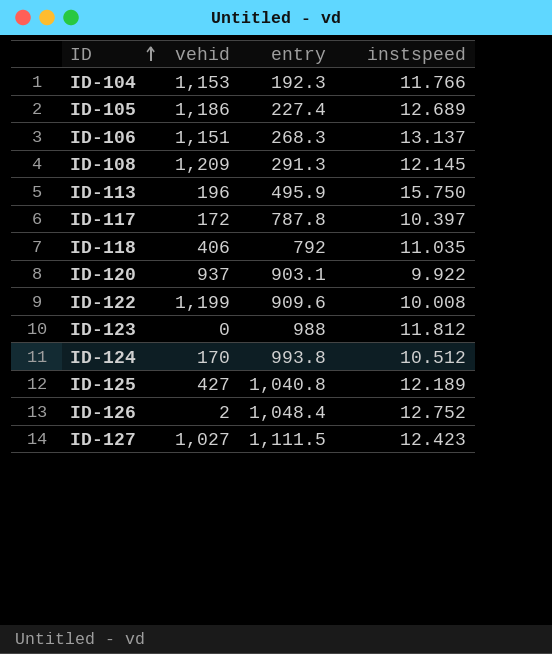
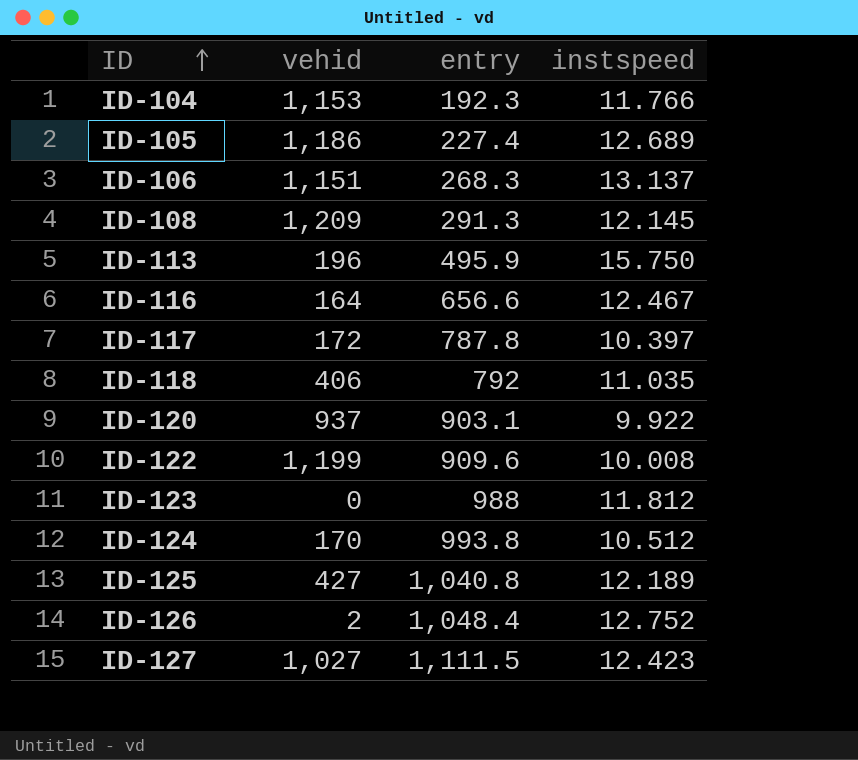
row ID-116: none -> 164 | 656.6 | 12.467

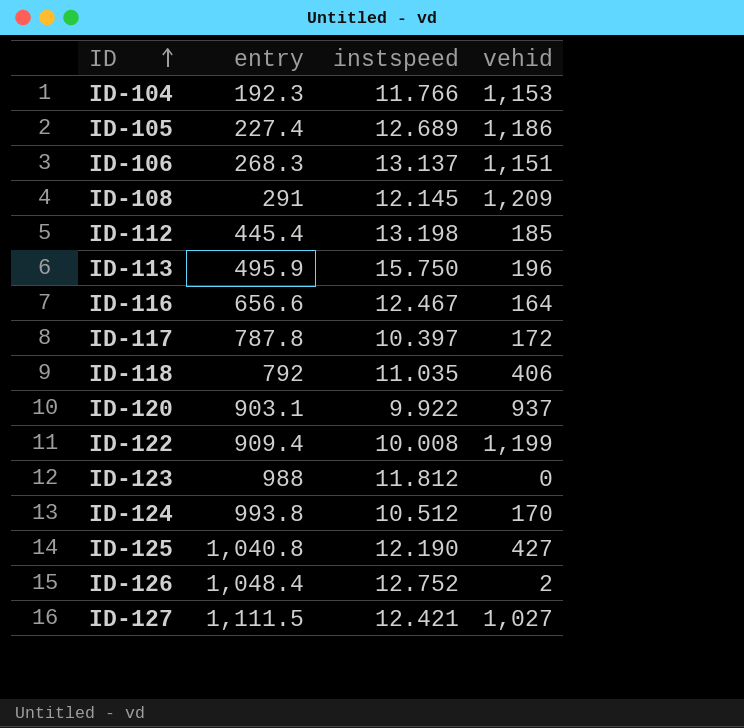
column vehid | position: 2 -> 4
ID-108 | entry: 291.3 -> 291
row ID-112: none -> 445.4 | 13.198 | 185
ID-122 | entry: 909.6 -> 909.4
ID-125 | instspeed: 12.189 -> 12.190
ID-127 | instspeed: 12.423 -> 12.421

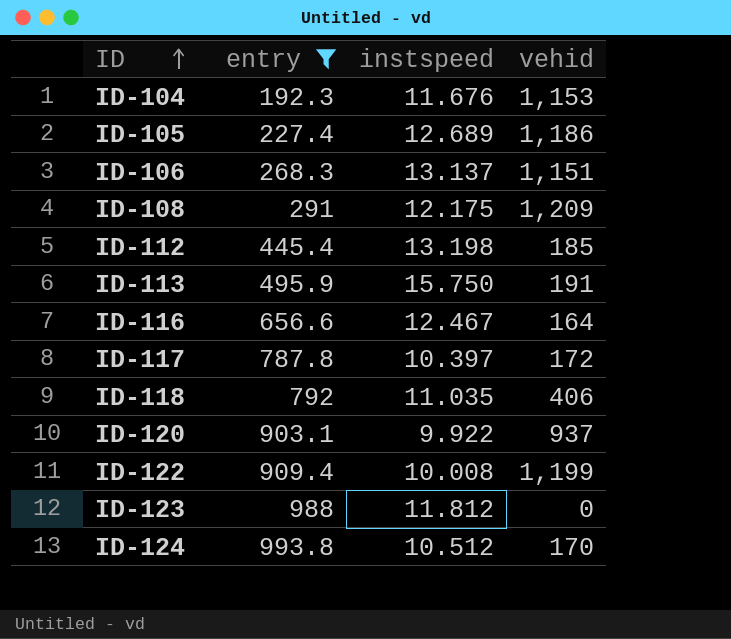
filter: none -> entry <= 993.8
ID-104 | instspeed: 11.766 -> 11.676
ID-108 | instspeed: 12.145 -> 12.175
ID-113 | vehid: 196 -> 191

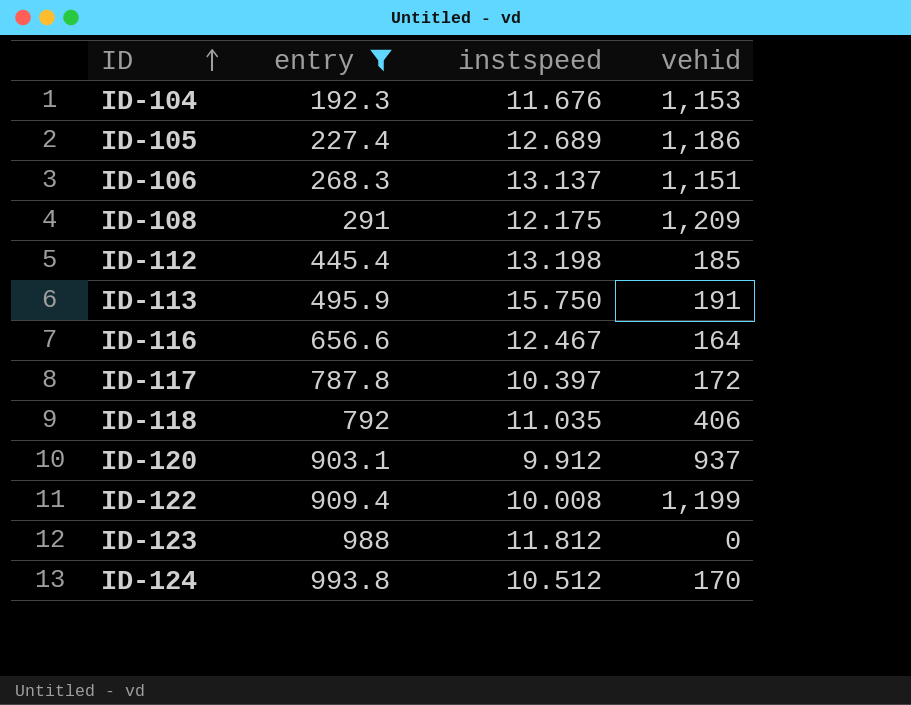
ID-120 | instspeed: 9.922 -> 9.912

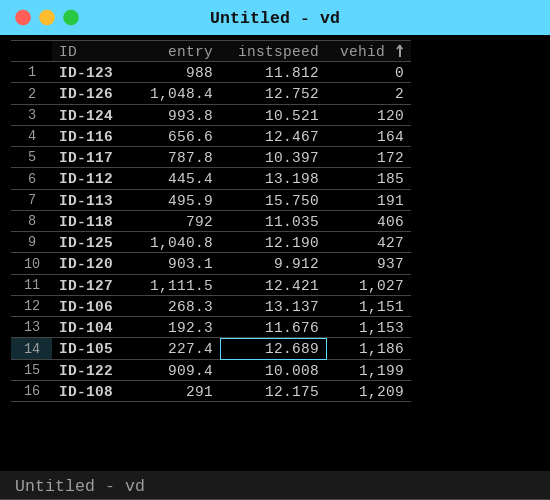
filter: entry <= 993.8 -> none
row order: ID ascending -> vehid ascending
ID-124 | instspeed: 10.512 -> 10.521
ID-124 | vehid: 170 -> 120

